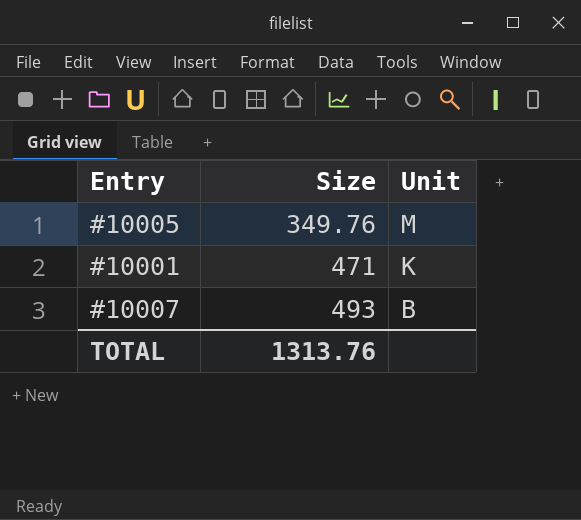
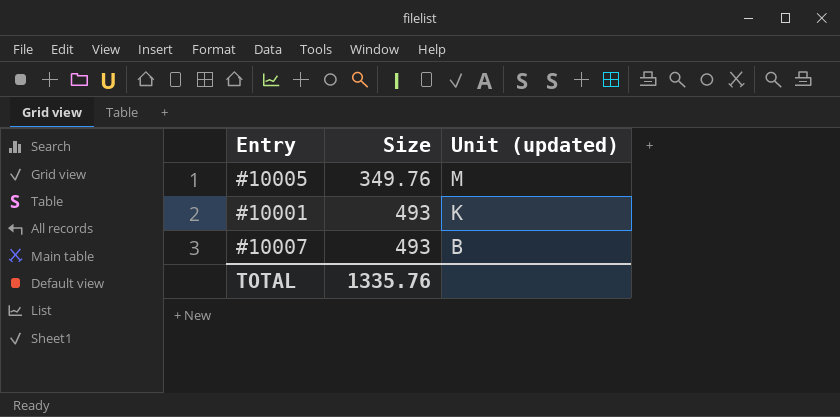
column name: Unit -> Unit (updated)
#10001 | Size: 471 -> 493
TOTAL | Size: 1313.76 -> 1335.76

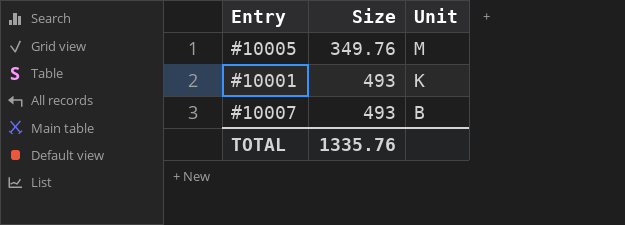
column name: Unit (updated) -> Unit

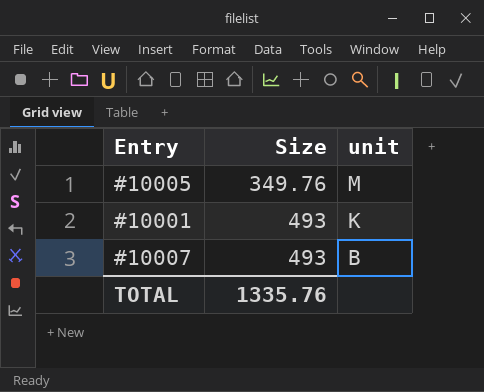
column name: Unit -> unit

